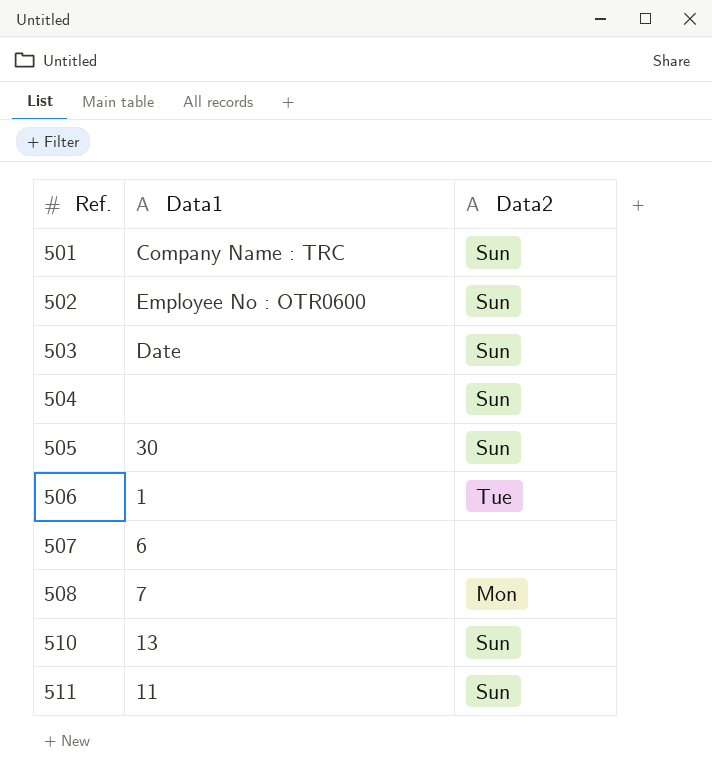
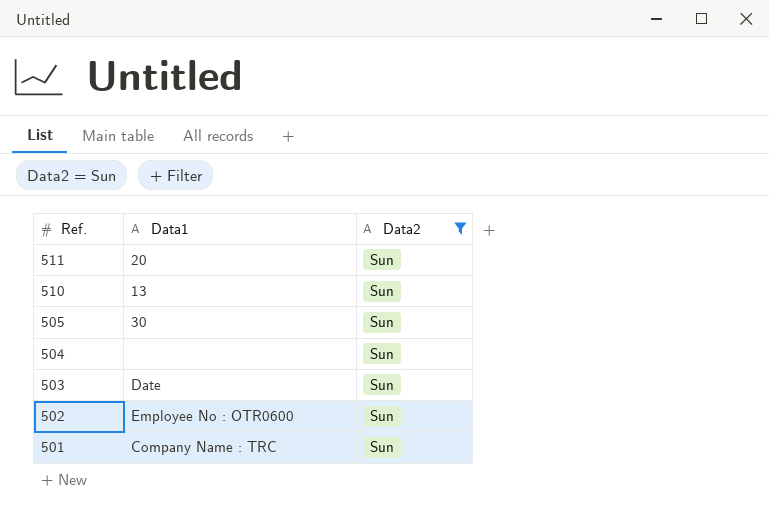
filter: none -> Data2 = Sun
row order: Ref. ascending -> Ref. descending
511 | Data1: 11 -> 20

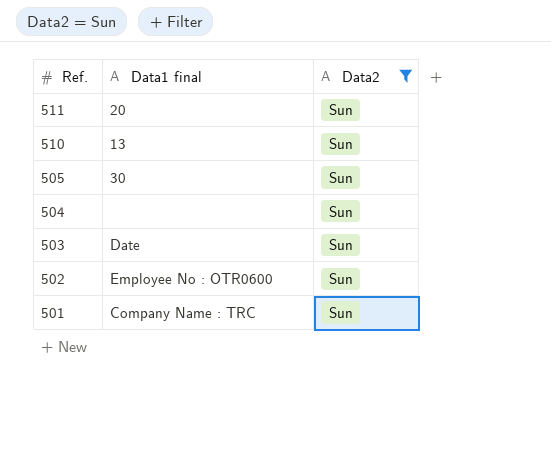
column name: Data1 -> Data1 final

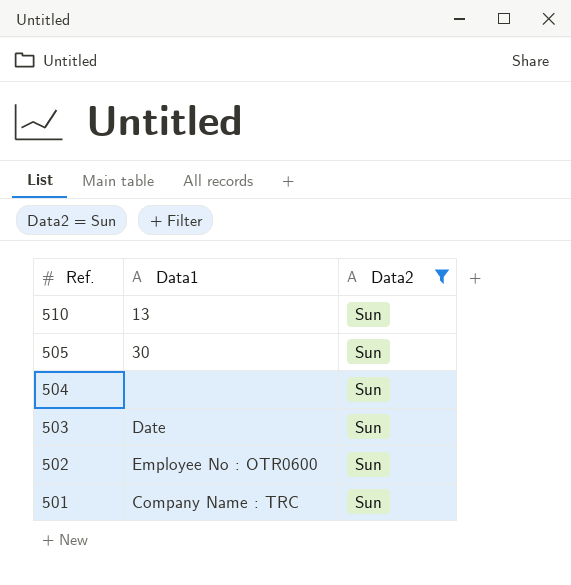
column name: Data1 final -> Data1
row 511: 20 | Sun -> none

